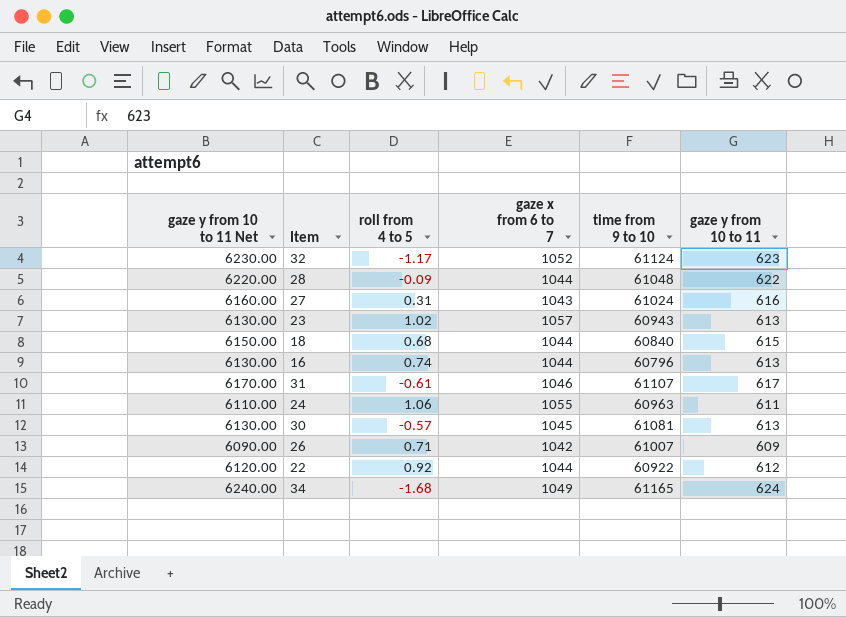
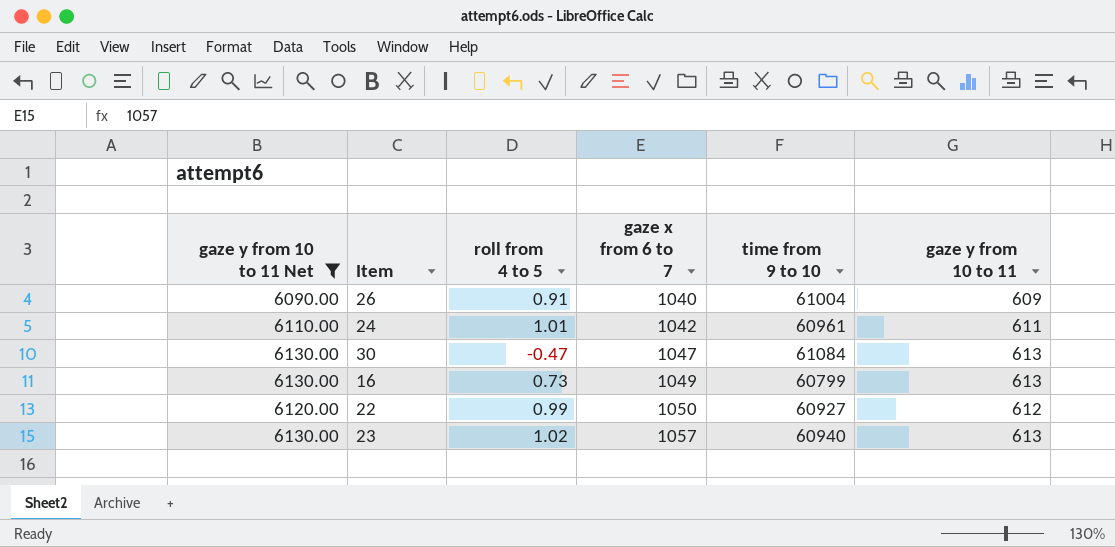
filter: none -> gaze y from 10 to 11 Net <= 6130.00
row order: none -> gaze x from 6 to 7 ascending
26 | roll from 4 to 5: 0.71 -> 0.91
26 | gaze x from 6 to 7: 1042 -> 1040
26 | time from 9 to 10: 61007 -> 61004
24 | roll from 4 to 5: 1.06 -> 1.01
24 | gaze x from 6 to 7: 1055 -> 1042
24 | time from 9 to 10: 60963 -> 60961
30 | roll from 4 to 5: -0.57 -> -0.47
30 | gaze x from 6 to 7: 1045 -> 1047
30 | time from 9 to 10: 61081 -> 61084
16 | roll from 4 to 5: 0.74 -> 0.73
16 | gaze x from 6 to 7: 1044 -> 1049
16 | time from 9 to 10: 60796 -> 60799
22 | roll from 4 to 5: 0.92 -> 0.99
22 | gaze x from 6 to 7: 1044 -> 1050
22 | time from 9 to 10: 60922 -> 60927
23 | time from 9 to 10: 60943 -> 60940

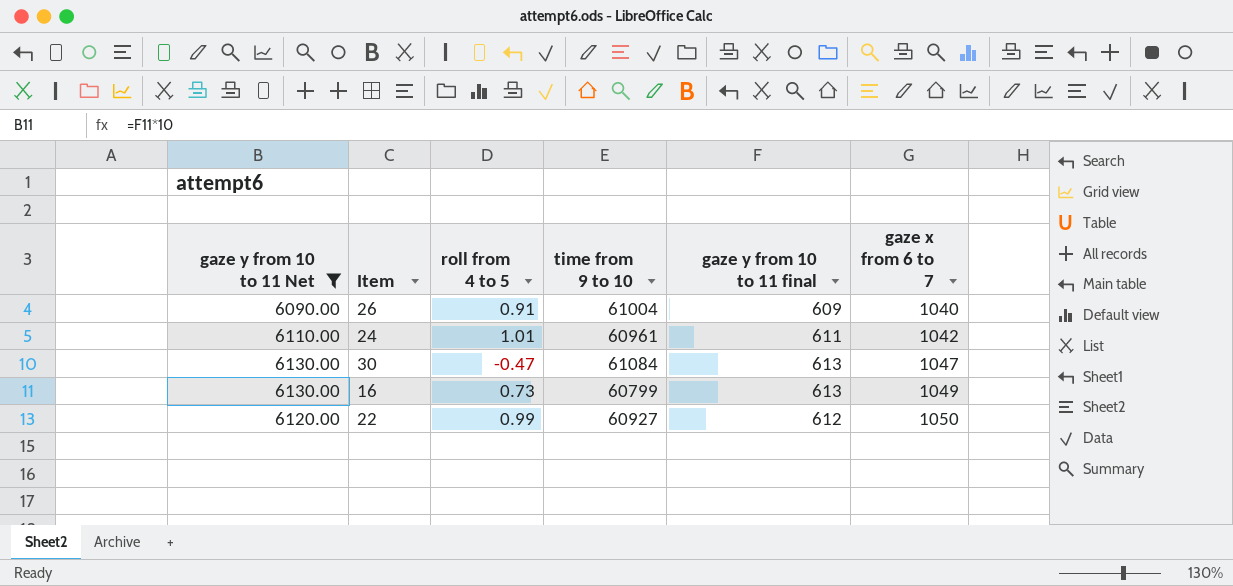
column name: gaze y from 10 to 11 -> gaze y from 10 to 11 final
column gaze x from 6 to 7 | position: 4 -> 6
row 23: 6130.00 | 1.02 | 1057 | 60940 | 613 -> none

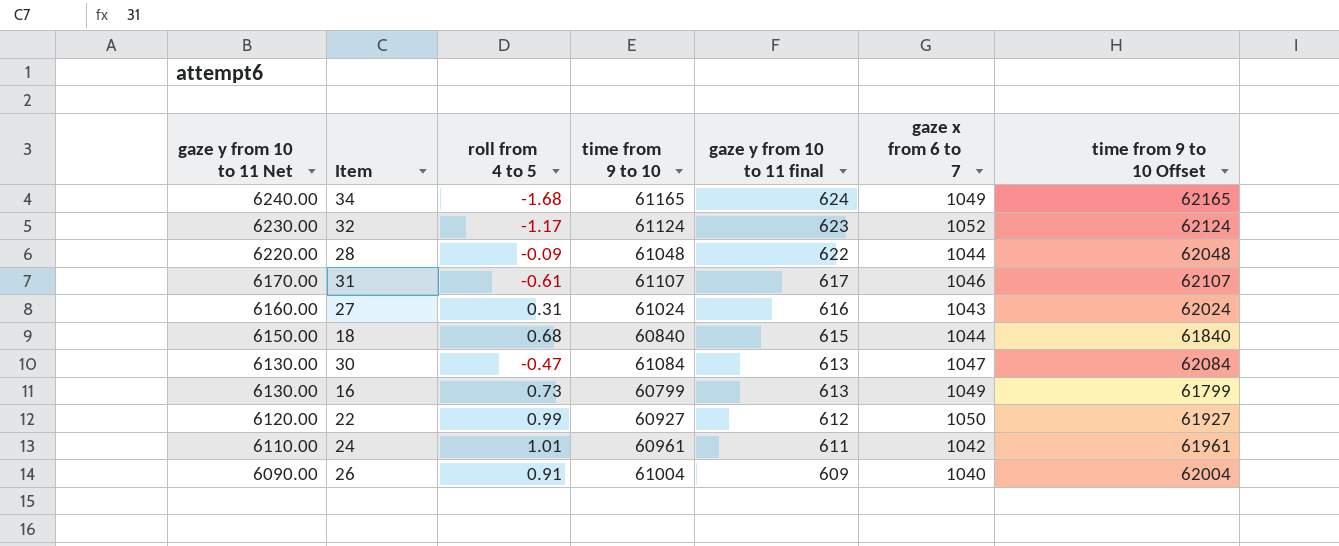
filter: gaze y from 10 to 11 Net <= 6130.00 -> none
row order: gaze x from 6 to 7 ascending -> gaze y from 10 to 11 Net descending
column time from 9 to 10 Offset | formula: none -> [time from 9 to 10] + 1000

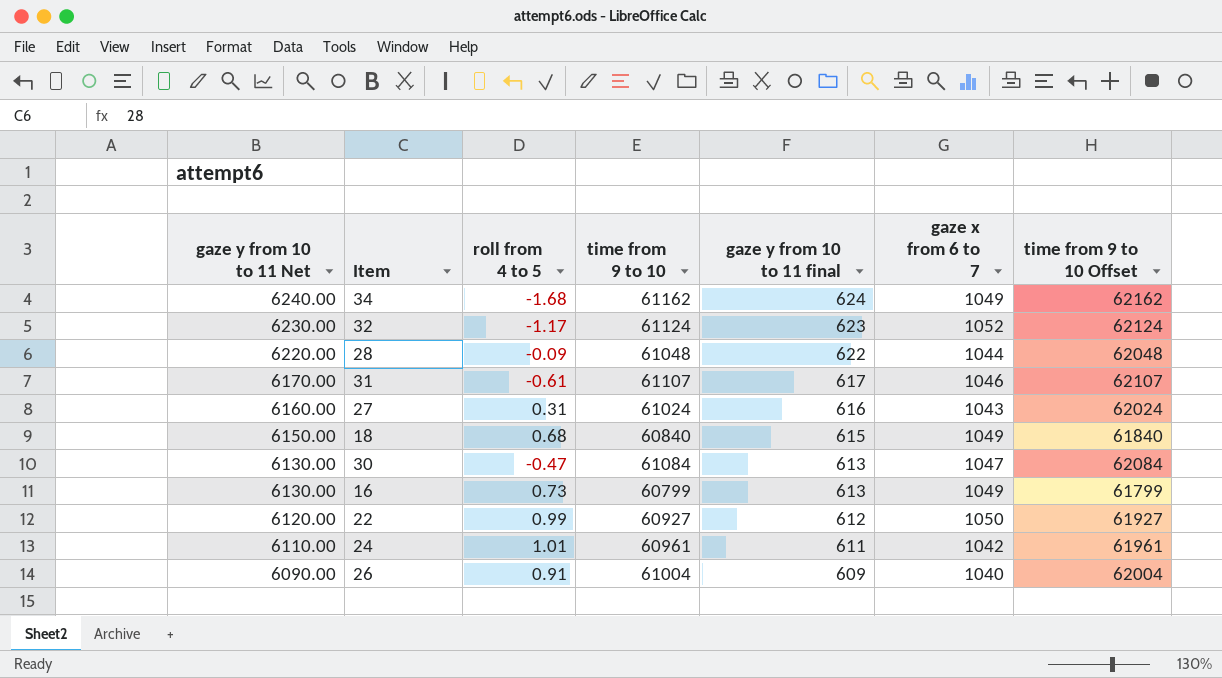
34 | time from 9 to 10: 61165 -> 61162
34 | time from 9 to 10 Offset: 62165 -> 62162
18 | gaze x from 6 to 7: 1044 -> 1049

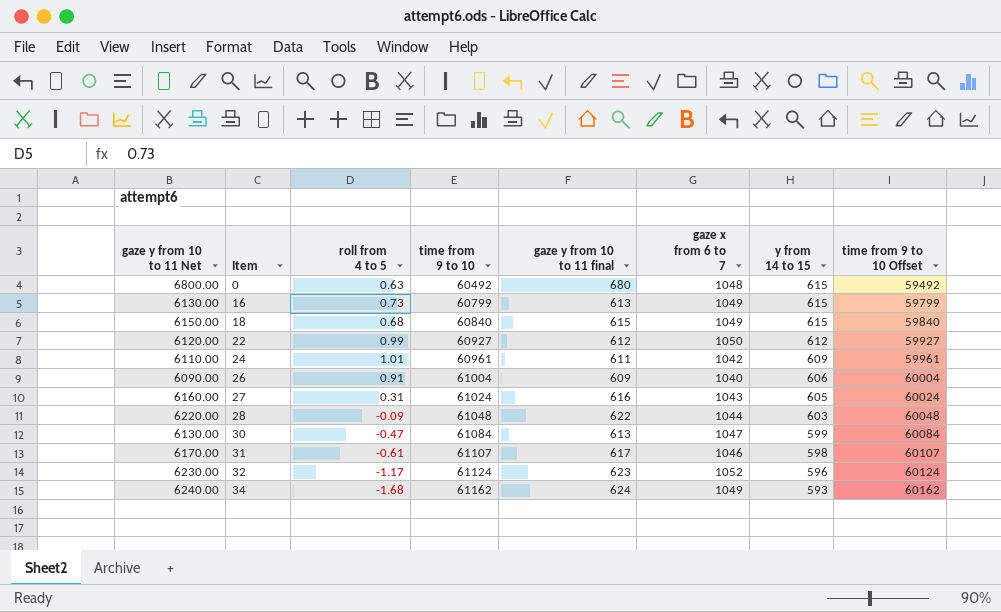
row order: gaze y from 10 to 11 Net descending -> Item ascending
column y from 14 to 15 | position: none -> 7
column time from 9 to 10 Offset | formula: [time from 9 to 10] + 1000 -> [time from 9 to 10] - 1000
row 0: none -> 6800.00 | 0.63 | 60492 | 680 | 1048 | 615 | 59492

